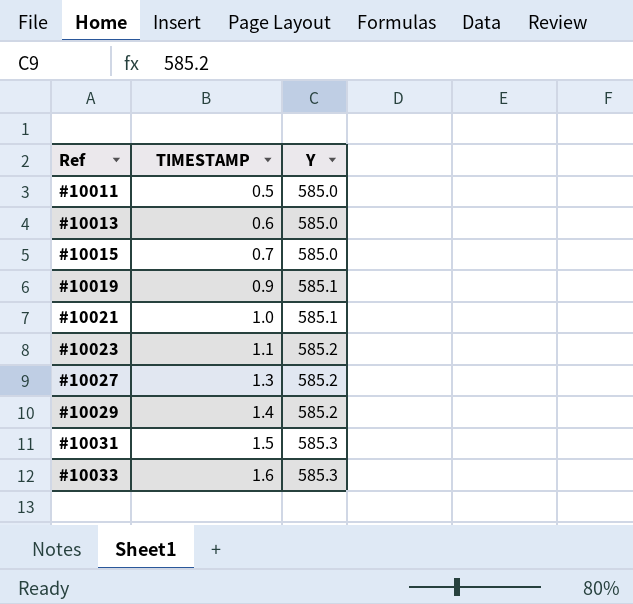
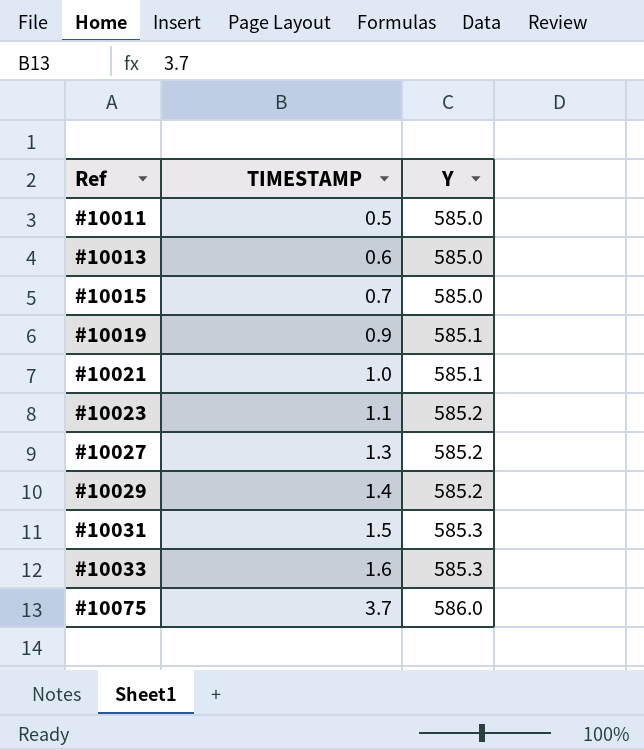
row #10075: none -> 3.7 | 586.0

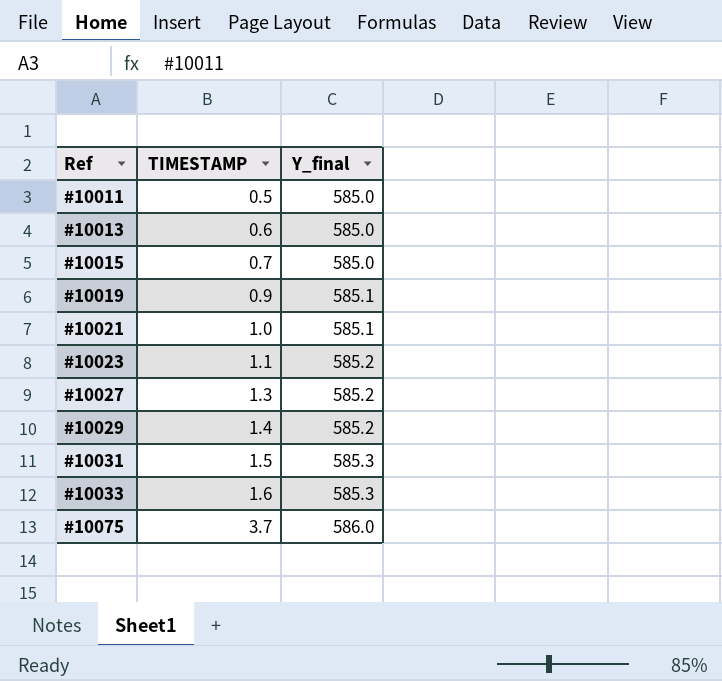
column name: Y -> Y_final

